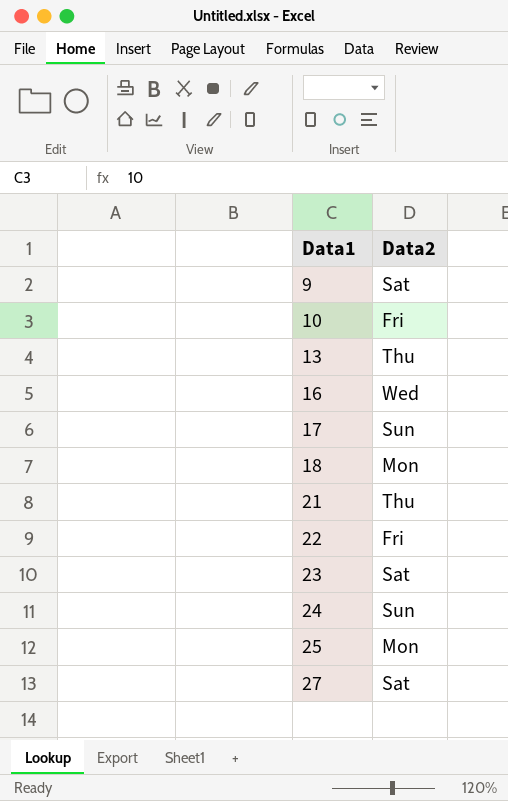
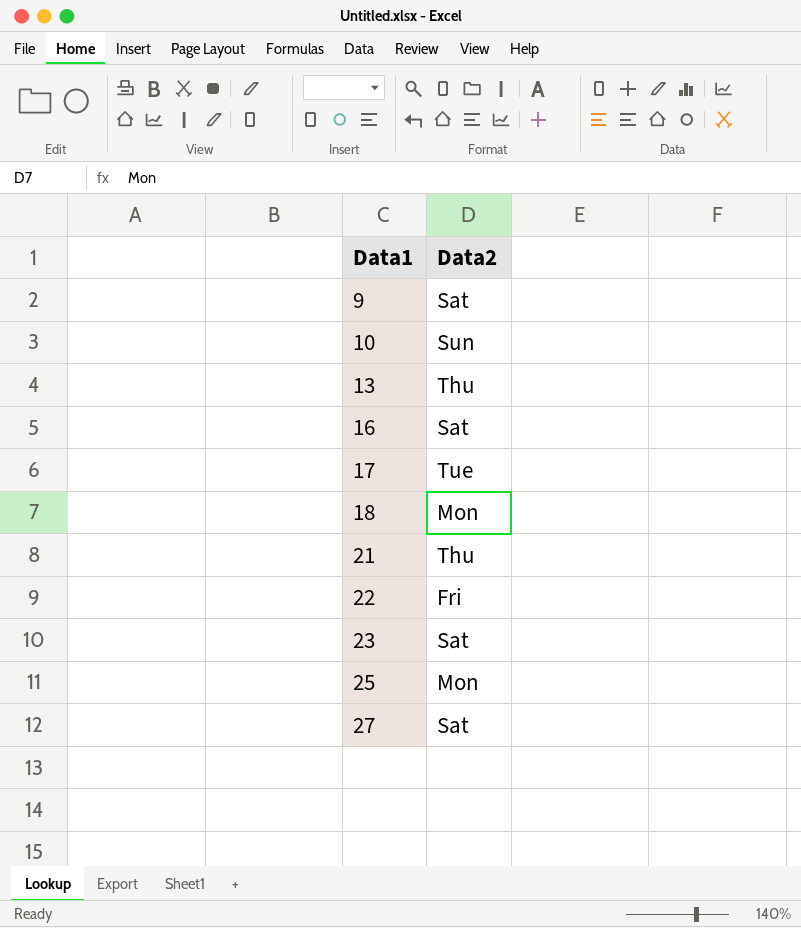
row 24: Sun -> none
10 | Data2: Fri -> Sun
16 | Data2: Wed -> Sat
17 | Data2: Sun -> Tue

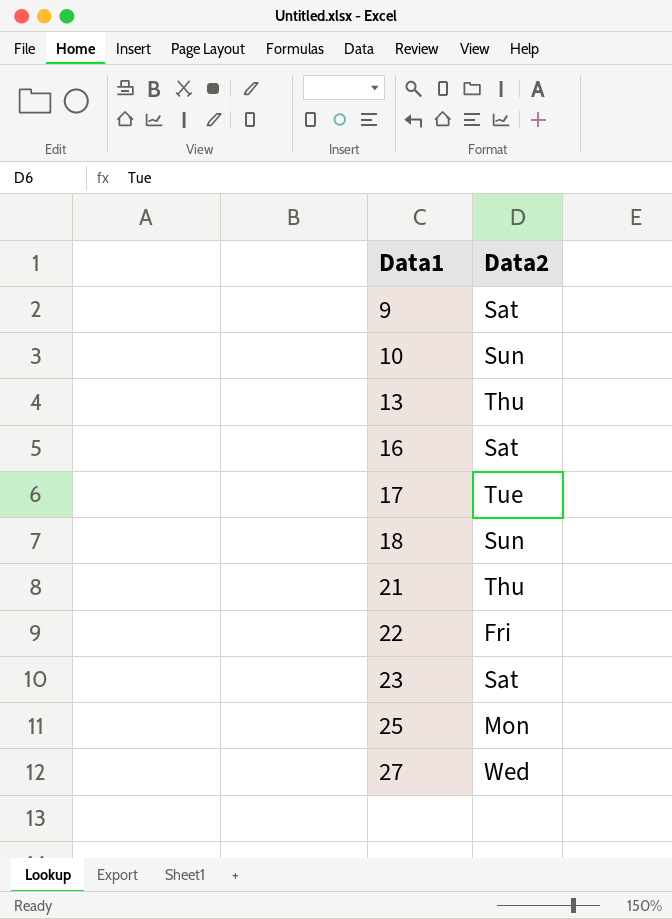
18 | Data2: Mon -> Sun
27 | Data2: Sat -> Wed

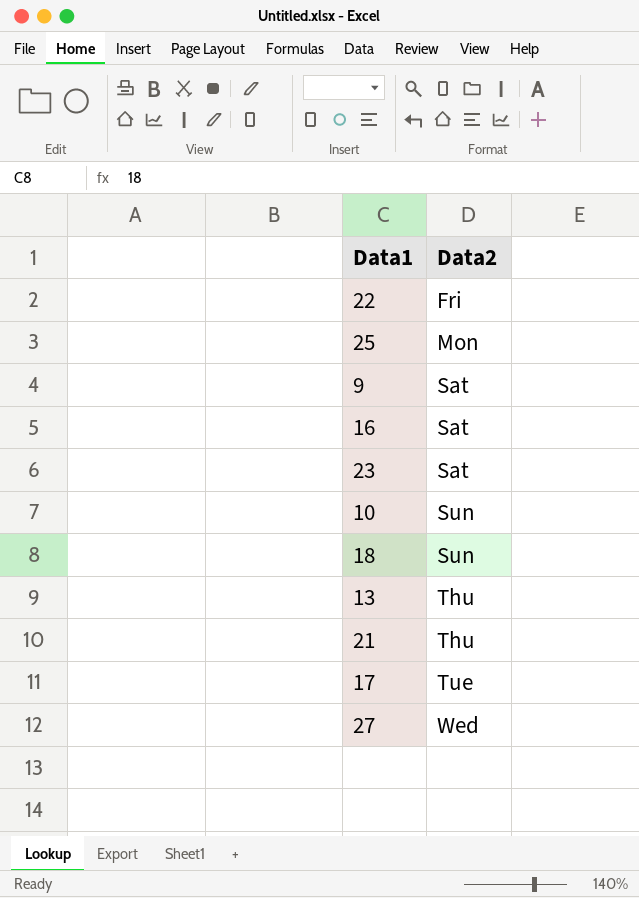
row order: Data1 ascending -> Data2 ascending

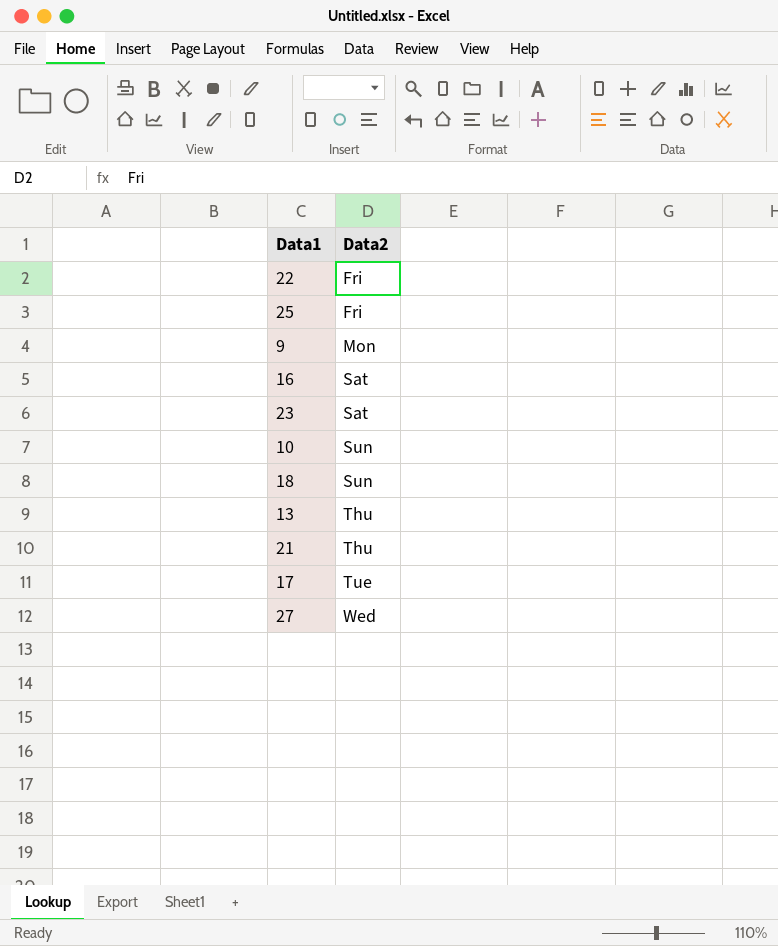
25 | Data2: Mon -> Fri
9 | Data2: Sat -> Mon

